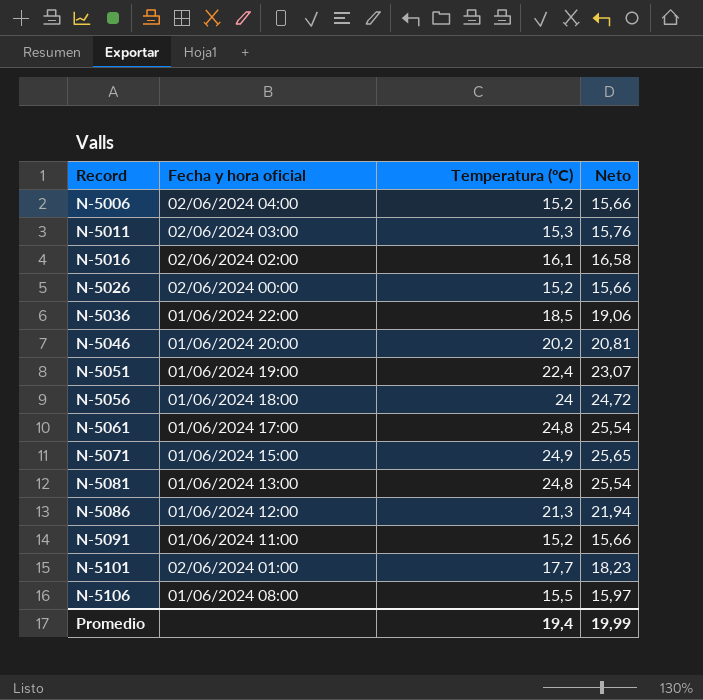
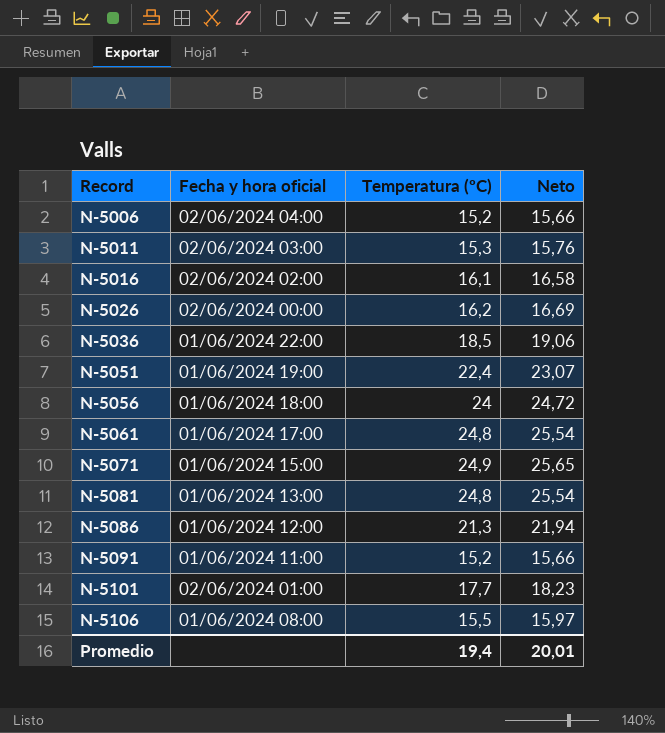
row N-5046: 01/06/2024 20:00 | 20,2 | 20,81 -> none
N-5026 | Temperatura (ºC): 15,2 -> 16,2
N-5026 | Neto: 15,66 -> 16,69
Promedio | Neto: 19,99 -> 20,01

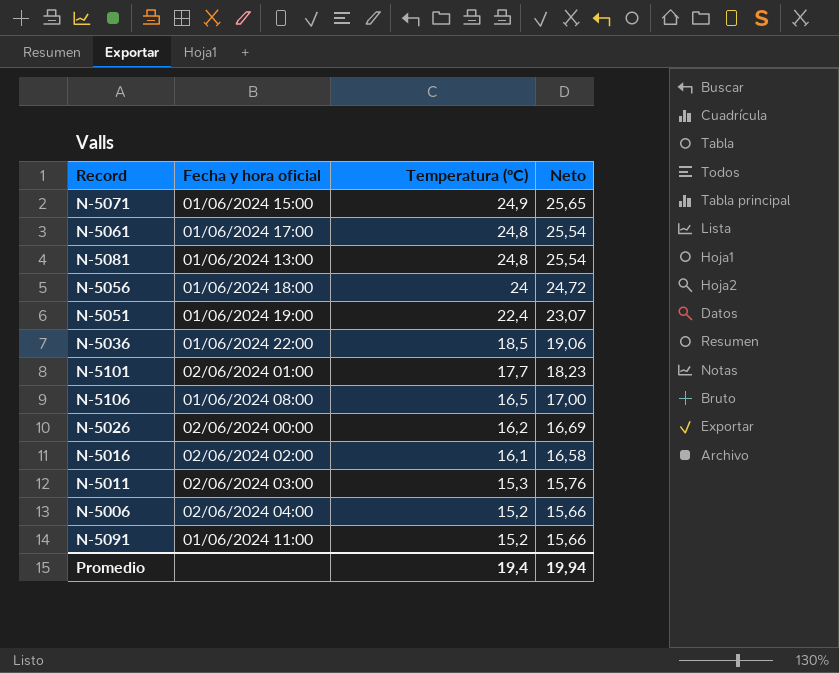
row order: Record ascending -> Temperatura (ºC) descending
row N-5086: 01/06/2024 12:00 | 21,3 | 21,94 -> none
N-5106 | Temperatura (ºC): 15,5 -> 16,5
N-5106 | Neto: 15,97 -> 17,00
Promedio | Neto: 20,01 -> 19,94

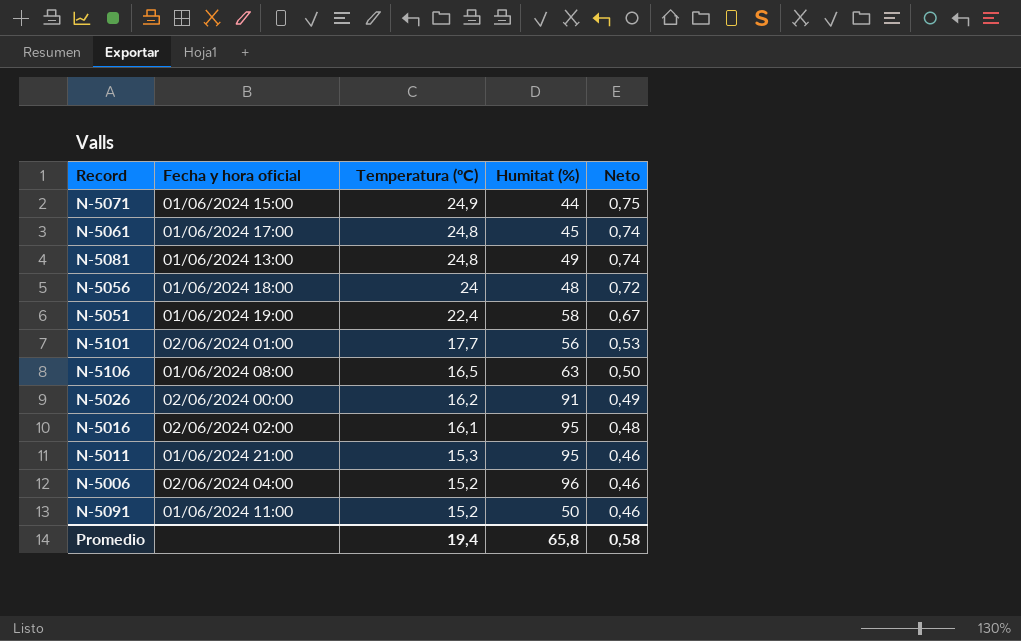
column Humitat (%) | position: none -> 4
column Neto | formula: [Temperatura (ºC)] * 1,03 -> [Temperatura (ºC)] * 0,03
row N-5036: 01/06/2024 22:00 | 18,5 | 19,06 -> none
N-5011 | Fecha y hora oficial: 02/06/2024 03:00 -> 01/06/2024 21:00
Promedio | Neto: 19,94 -> 0,58

